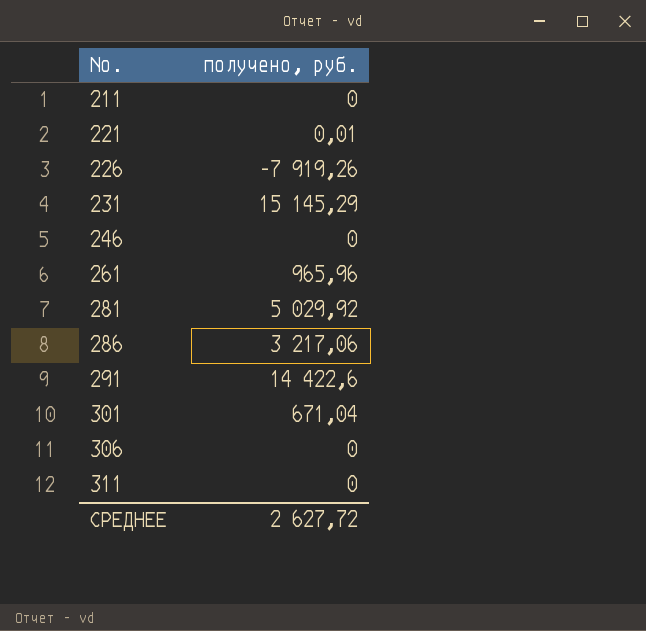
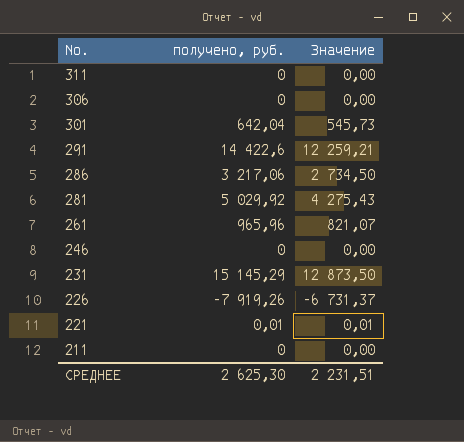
row order: No. ascending -> No. descending
column Значение | formula: none -> [получено, руб.] * 0,85
301 | получено, руб.: 671,04 -> 642,04
СРЕДНЕЕ | получено, руб.: 2 627,72 -> 2 625,30

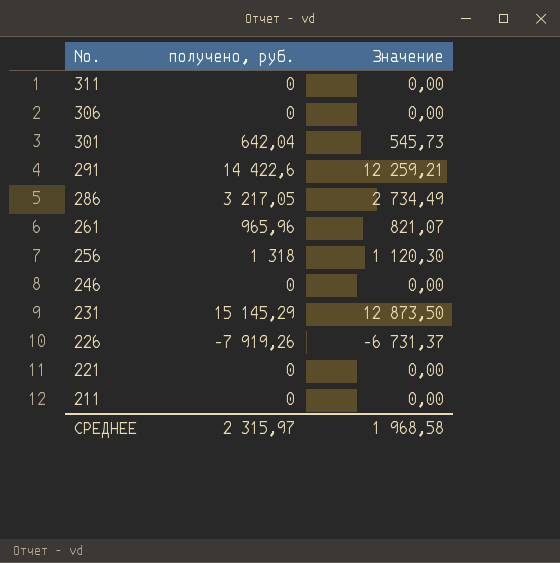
row 281: 5 029,92 | 4 275,43 -> none
286 | получено, руб.: 3 217,06 -> 3 217,05
286 | Значение: 2 734,50 -> 2 734,49
row 256: none -> 1 318 | 1 120,30
221 | получено, руб.: 0,01 -> 0
221 | Значение: 0,01 -> 0,00
СРЕДНЕЕ | получено, руб.: 2 625,30 -> 2 315,97
СРЕДНЕЕ | Значение: 2 231,51 -> 1 968,58

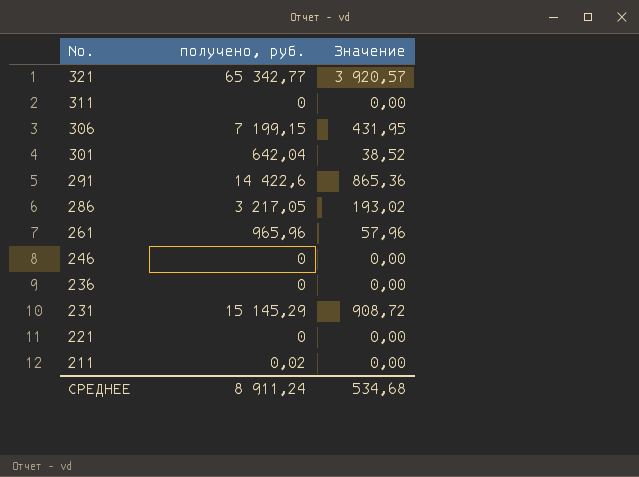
column Значение | formula: [получено, руб.] * 0,85 -> [получено, руб.] * 0,06
row 256: 1 318 | 1 120,30 -> none
row 226: -7 919,26 | -6 731,37 -> none
row 321: none -> 65 342,77 | 3 920,57
306 | получено, руб.: 0 -> 7 199,15
row 236: none -> 0 | 0,00
211 | получено, руб.: 0 -> 0,02
СРЕДНЕЕ | получено, руб.: 2 315,97 -> 8 911,24
СРЕДНЕЕ | Значение: 1 968,58 -> 534,68

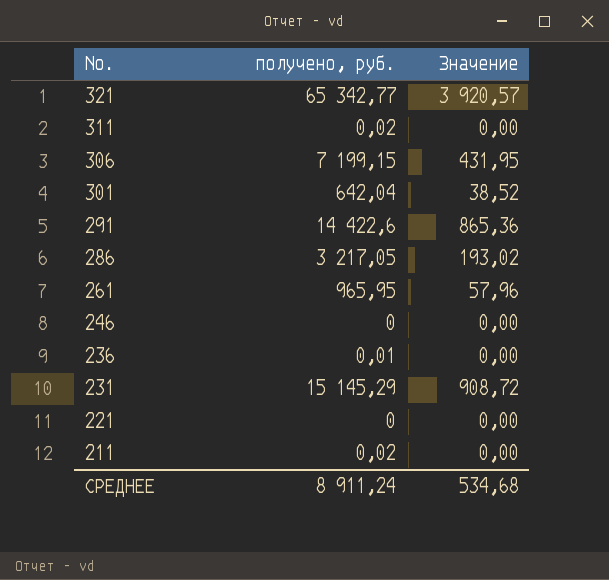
311 | получено, руб.: 0 -> 0,02
261 | получено, руб.: 965,96 -> 965,95
236 | получено, руб.: 0 -> 0,01

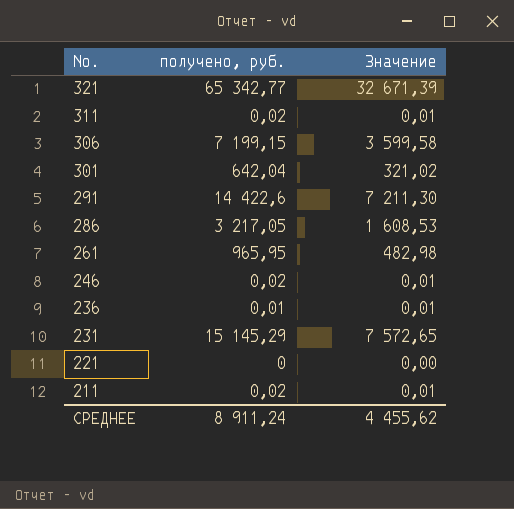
column Значение | formula: [получено, руб.] * 0,06 -> [получено, руб.] * 0,5
246 | получено, руб.: 0 -> 0,02
СРЕДНЕЕ | Значение: 534,68 -> 4 455,62

